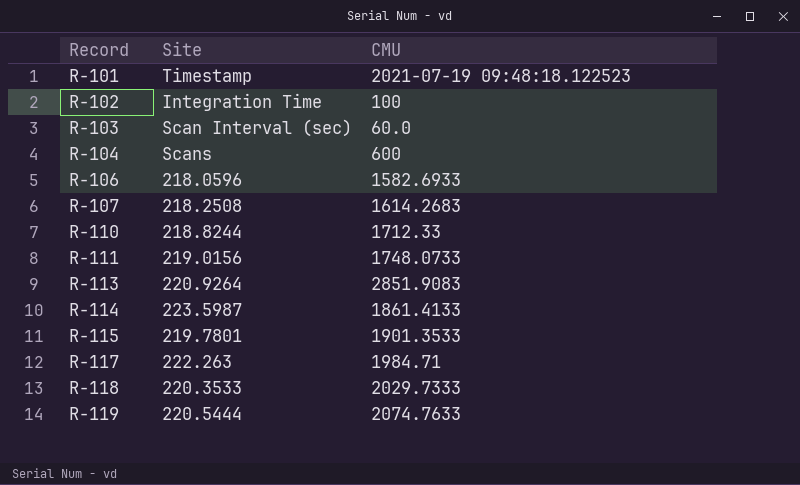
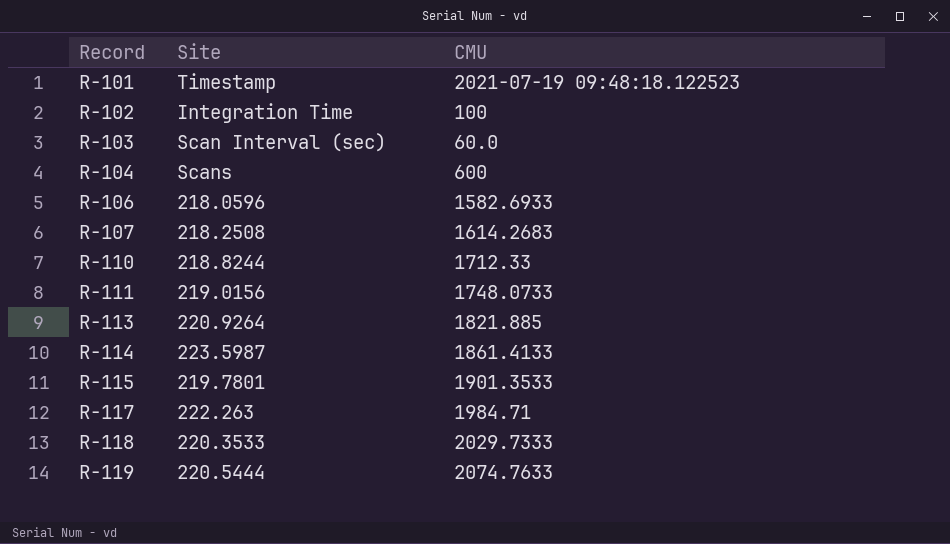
R-113 | CMU: 2851.9083 -> 1821.885

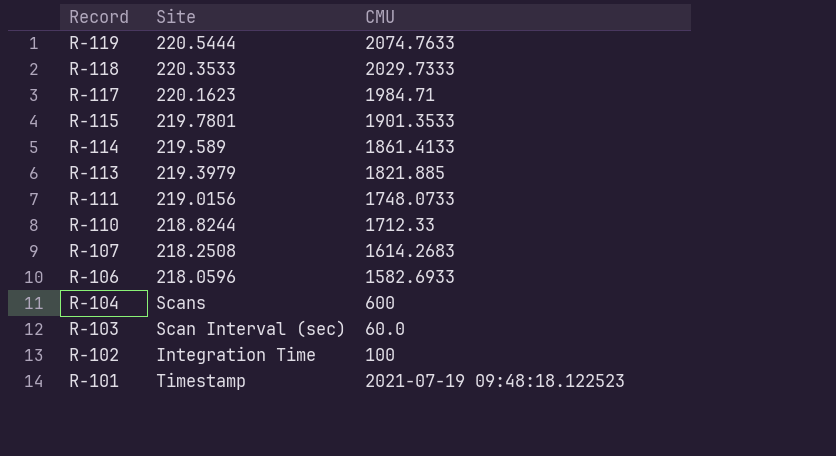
row order: Record ascending -> Record descending
R-117 | Site: 222.263 -> 220.1623
R-114 | Site: 223.5987 -> 219.589
R-113 | Site: 220.9264 -> 219.3979

